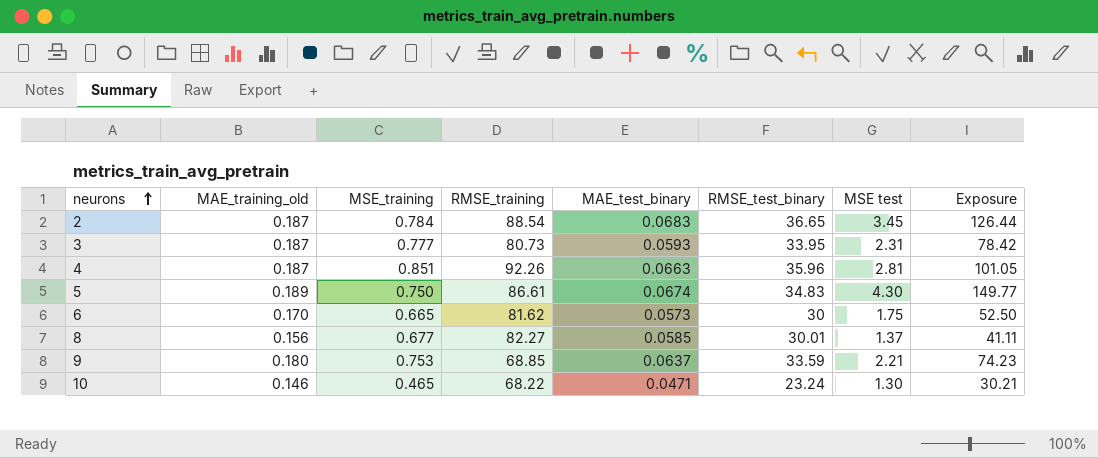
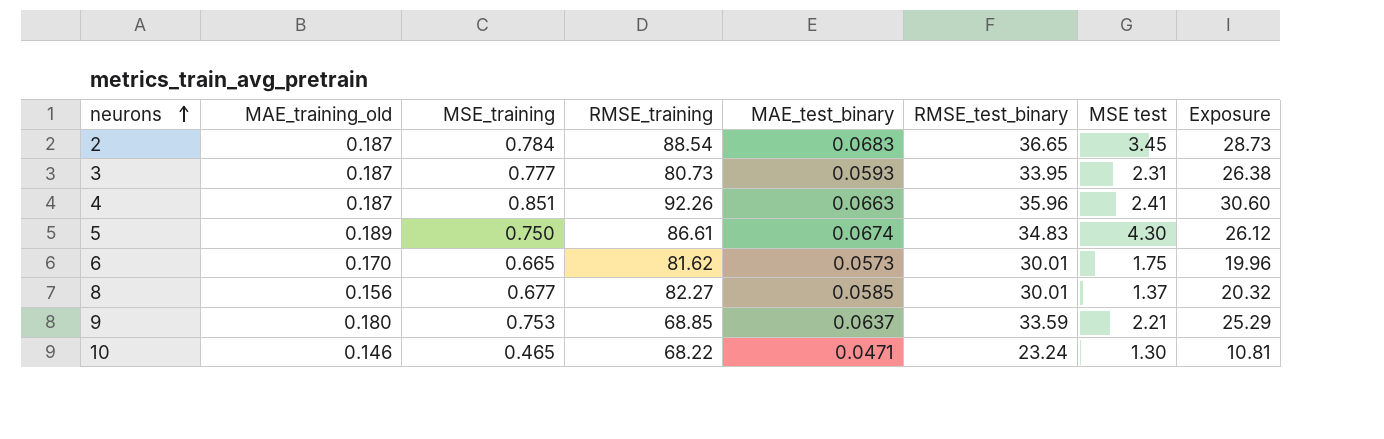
column Exposure | formula: [RMSE_test_binary] * [MSE test] -> [MSE_training] * [RMSE_test_binary]
4 | MSE test: 2.81 -> 2.41
6 | RMSE_test_binary: 30 -> 30.01

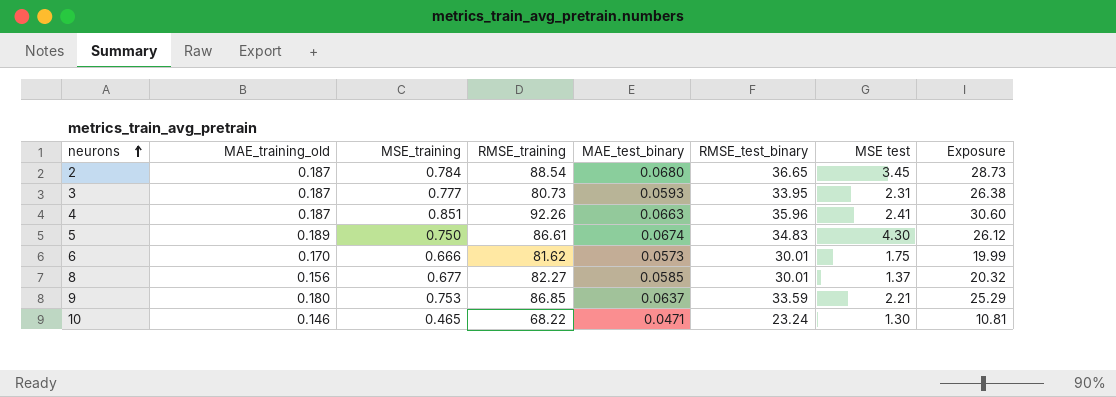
2 | MAE_test_binary: 0.0683 -> 0.0680
6 | MSE_training: 0.665 -> 0.666
6 | Exposure: 19.96 -> 19.99
9 | RMSE_training: 68.85 -> 86.85

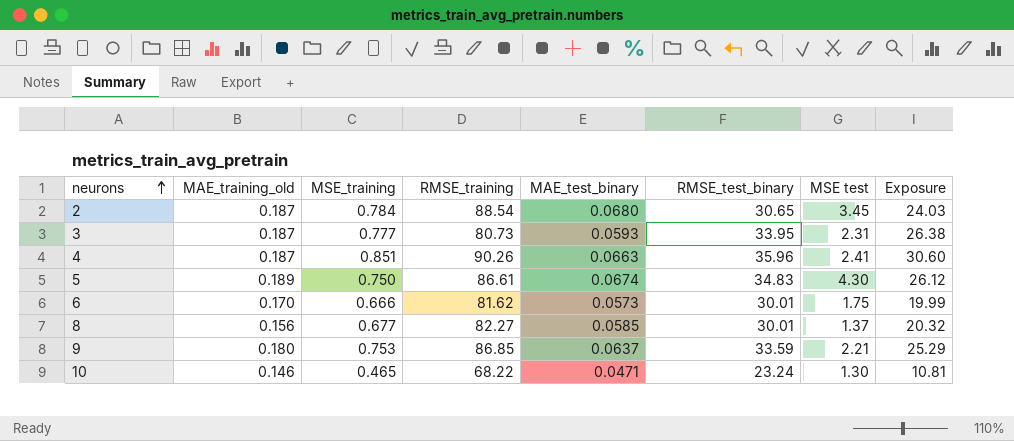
2 | RMSE_test_binary: 36.65 -> 30.65
2 | Exposure: 28.73 -> 24.03
4 | RMSE_training: 92.26 -> 90.26

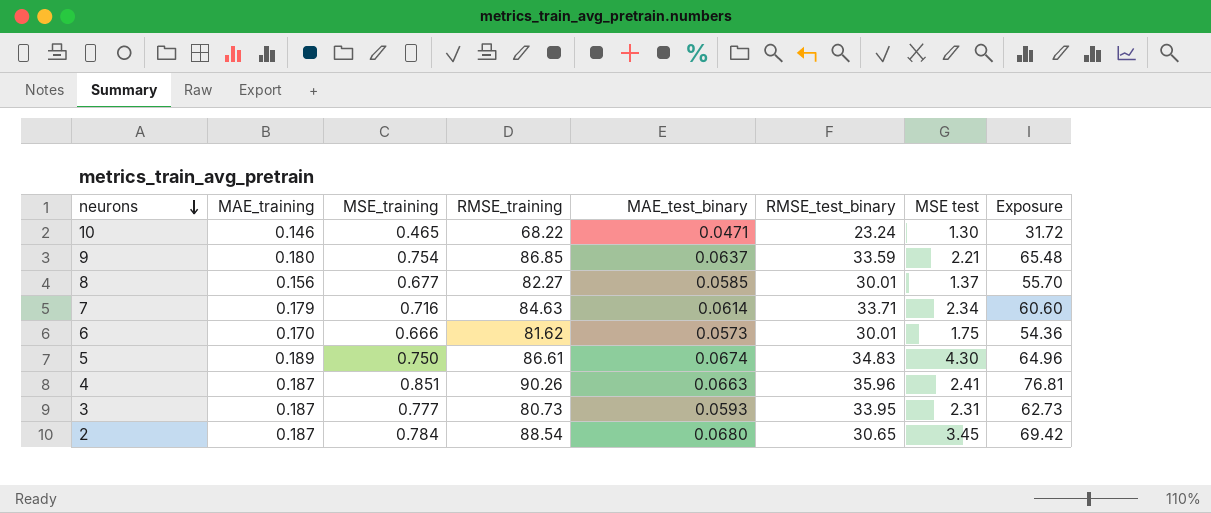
row order: neurons ascending -> neurons descending
column name: MAE_training_old -> MAE_training
column Exposure | formula: [MSE_training] * [RMSE_test_binary] -> [MSE_training] * [RMSE_training]
9 | MSE_training: 0.753 -> 0.754
row 7: none -> 0.179 | 0.716 | 84.63 | 0.0614 | 33.71 | 2.34 | 60.60

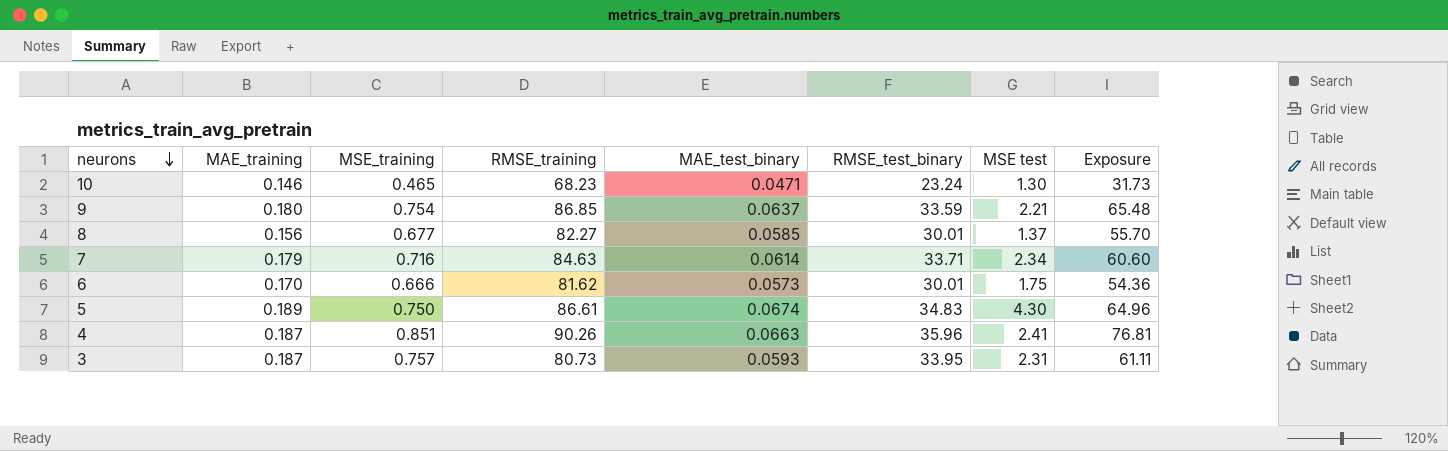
row 2: 0.187 | 0.784 | 88.54 | 0.0680 | 30.65 | 3.45 | 69.42 -> none
10 | RMSE_training: 68.22 -> 68.23
10 | Exposure: 31.72 -> 31.73
3 | MSE_training: 0.777 -> 0.757
3 | Exposure: 62.73 -> 61.11

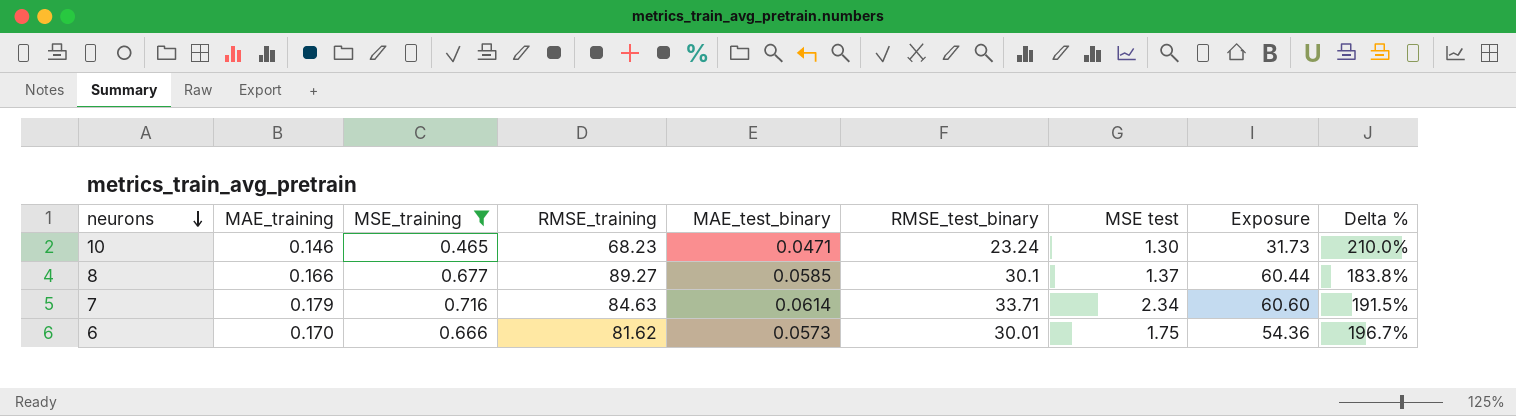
filter: none -> MSE_training <= 0.716
column Delta % | formula: none -> ([MAE_training] - [MAE_test_binary]) / [MAE_test_binary]
8 | MAE_training: 0.156 -> 0.166
8 | RMSE_training: 82.27 -> 89.27
8 | RMSE_test_binary: 30.01 -> 30.1
8 | Exposure: 55.70 -> 60.44

